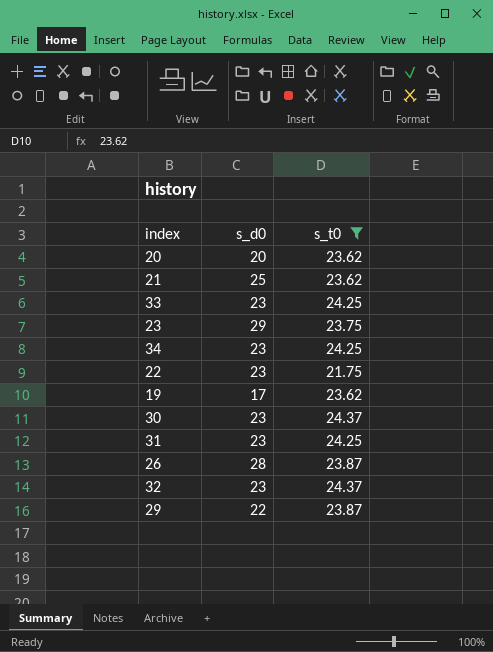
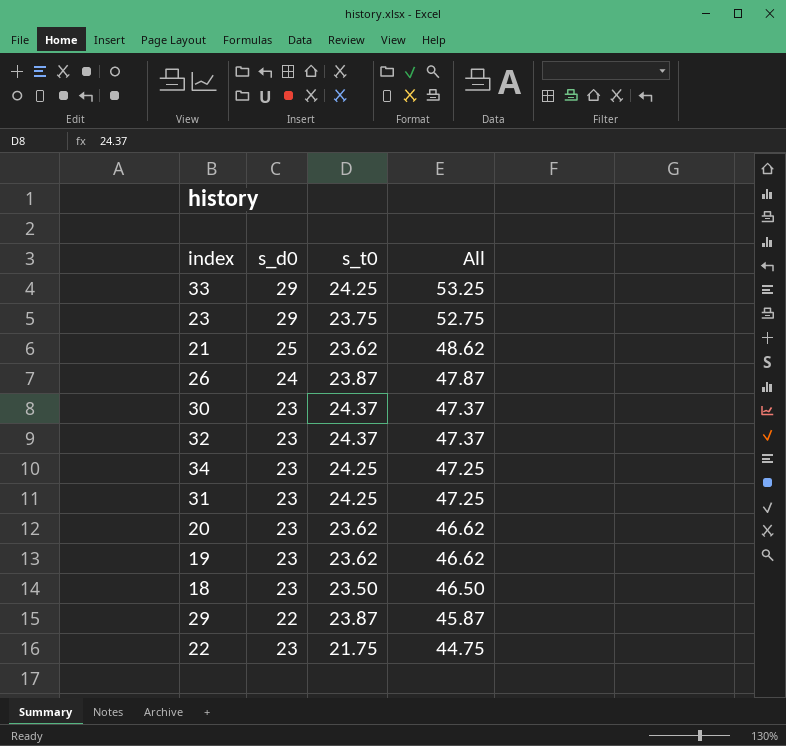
filter: s_t0 != 23.50 -> none
row order: none -> All descending
column All | formula: none -> [s_d0] + [s_t0]
33 | s_d0: 23 -> 29
26 | s_d0: 28 -> 24
20 | s_d0: 20 -> 23
19 | s_d0: 17 -> 23

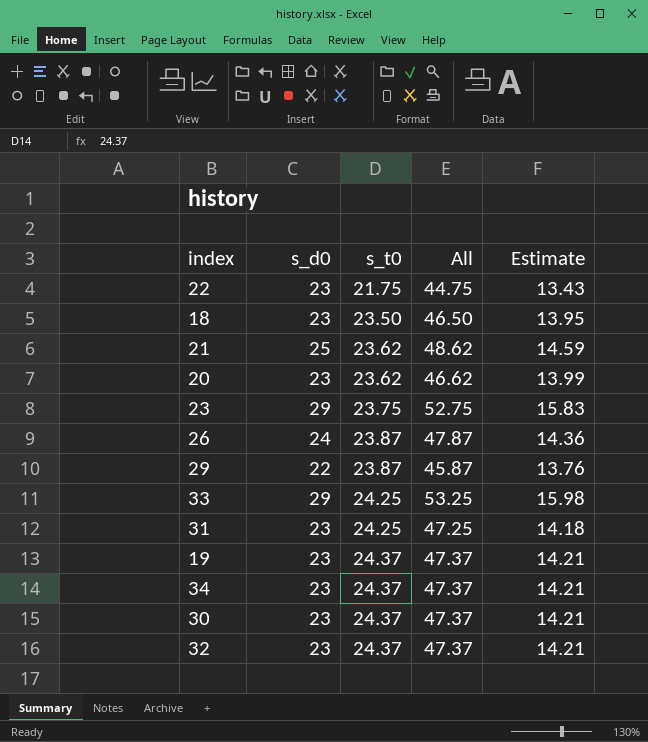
row order: All descending -> s_t0 ascending
column Estimate | formula: none -> [All] * 0.3
19 | s_t0: 23.62 -> 24.37
19 | All: 46.62 -> 47.37
34 | s_t0: 24.25 -> 24.37
34 | All: 47.25 -> 47.37

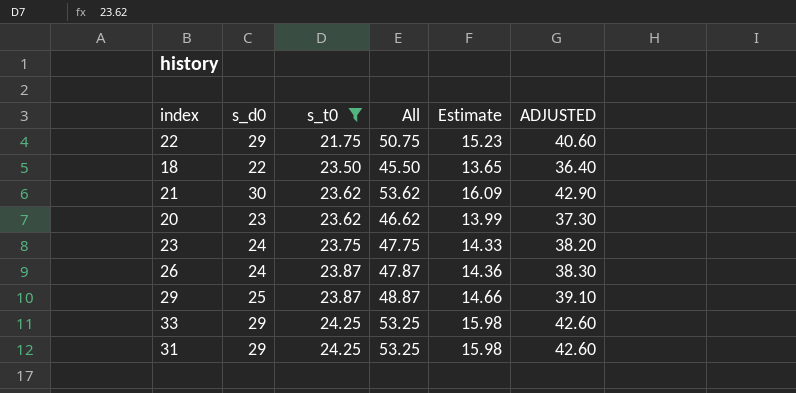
filter: none -> s_t0 != 24.37
column ADJUSTED | formula: none -> [All] * 0.8
22 | s_d0: 23 -> 29
22 | All: 44.75 -> 50.75
22 | Estimate: 13.43 -> 15.23
18 | s_d0: 23 -> 22
18 | All: 46.50 -> 45.50
18 | Estimate: 13.95 -> 13.65
21 | s_d0: 25 -> 30
21 | All: 48.62 -> 53.62
21 | Estimate: 14.59 -> 16.09
23 | s_d0: 29 -> 24
23 | All: 52.75 -> 47.75
23 | Estimate: 15.83 -> 14.33
29 | s_d0: 22 -> 25
29 | All: 45.87 -> 48.87
29 | Estimate: 13.76 -> 14.66
31 | s_d0: 23 -> 29
31 | All: 47.25 -> 53.25
31 | Estimate: 14.18 -> 15.98

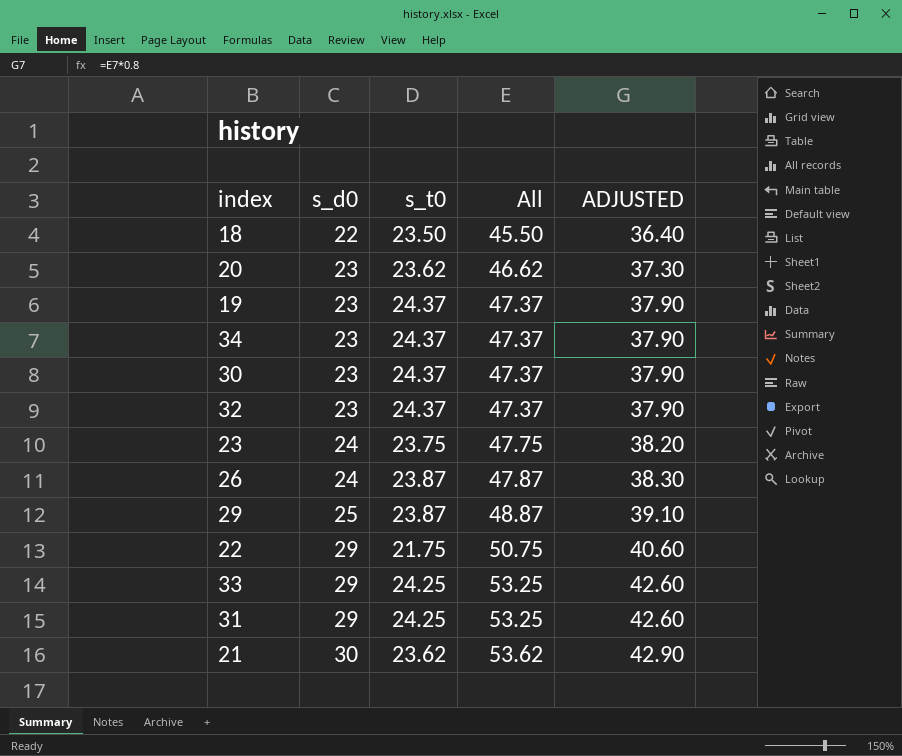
filter: s_t0 != 24.37 -> none
row order: s_t0 ascending -> s_d0 ascending
column Estimate | formula: [All] * 0.3 -> none

